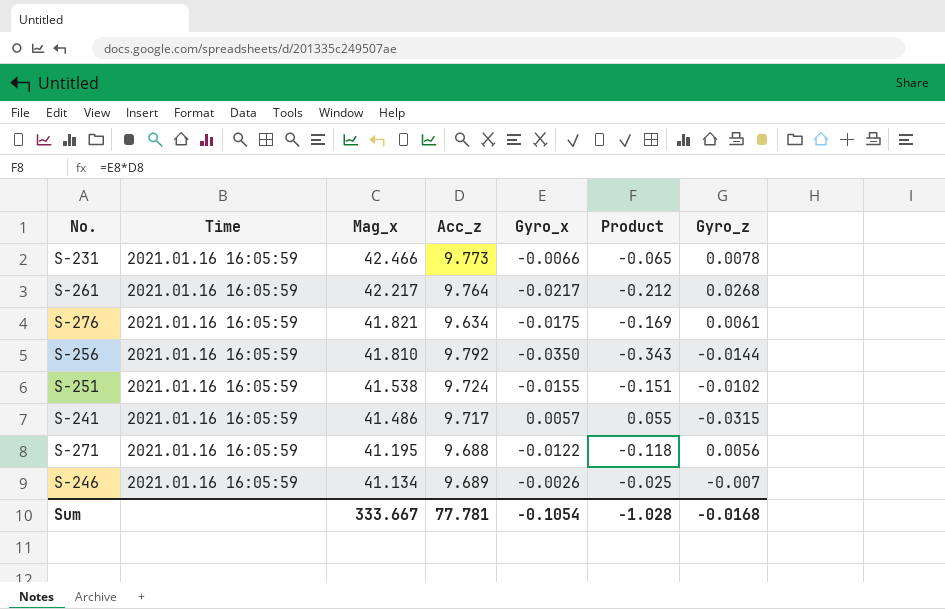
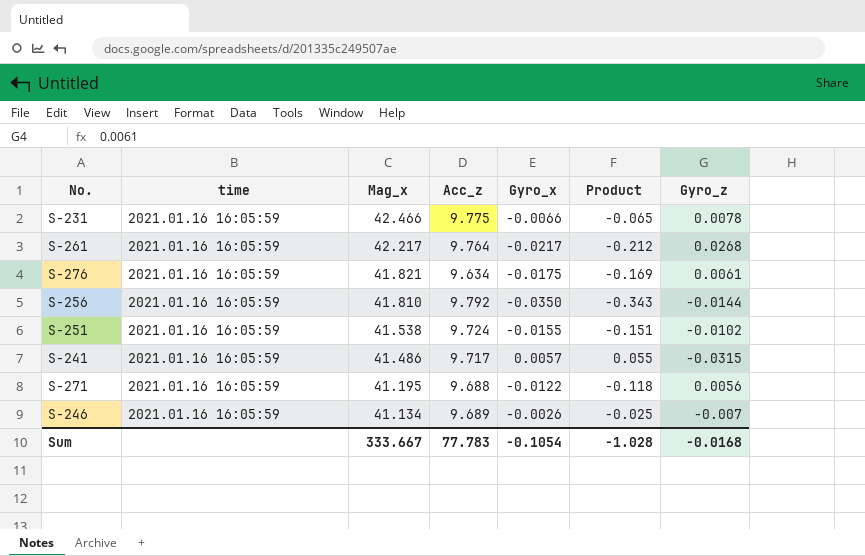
column name: Time -> time
S-231 | Acc_z: 9.773 -> 9.775
Sum | Acc_z: 77.781 -> 77.783

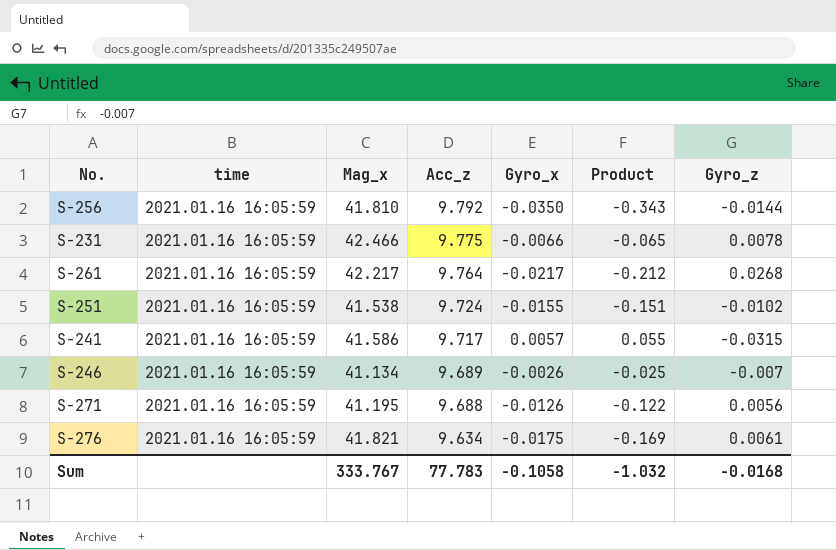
row order: Mag_x descending -> Acc_z descending
S-241 | Mag_x: 41.486 -> 41.586
S-271 | Gyro_x: -0.0122 -> -0.0126
S-271 | Product: -0.118 -> -0.122
Sum | Mag_x: 333.667 -> 333.767
Sum | Gyro_x: -0.1054 -> -0.1058
Sum | Product: -1.028 -> -1.032

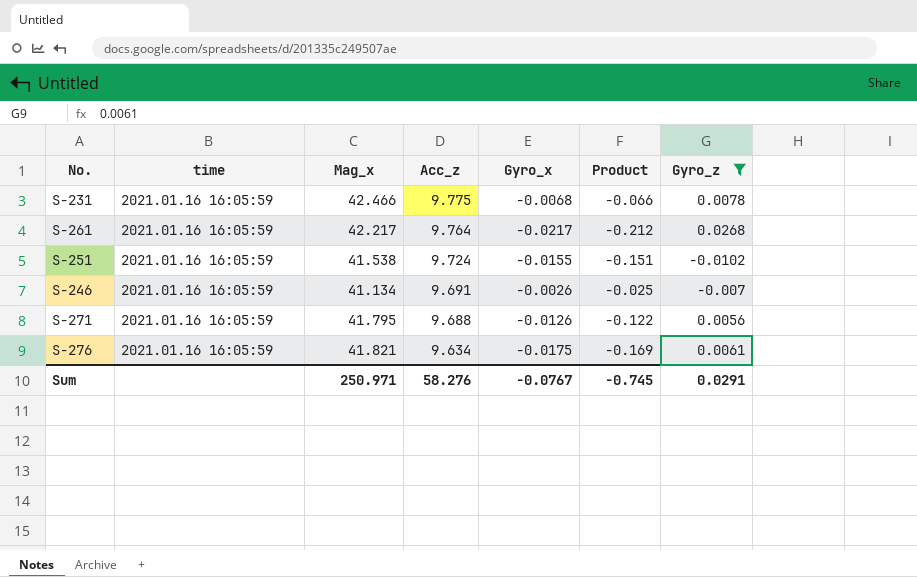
filter: none -> Gyro_z >= -0.0102
S-231 | Gyro_x: -0.0066 -> -0.0068
S-231 | Product: -0.065 -> -0.066
S-246 | Acc_z: 9.689 -> 9.691
S-271 | Mag_x: 41.195 -> 41.795
Sum | Mag_x: 333.767 -> 250.971
Sum | Acc_z: 77.783 -> 58.276
Sum | Gyro_x: -0.1058 -> -0.0767
Sum | Product: -1.032 -> -0.745
Sum | Gyro_z: -0.0168 -> 0.0291

